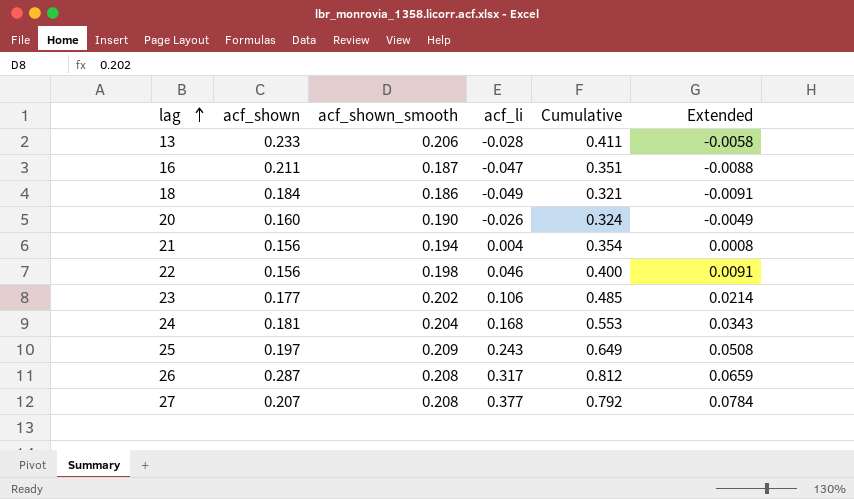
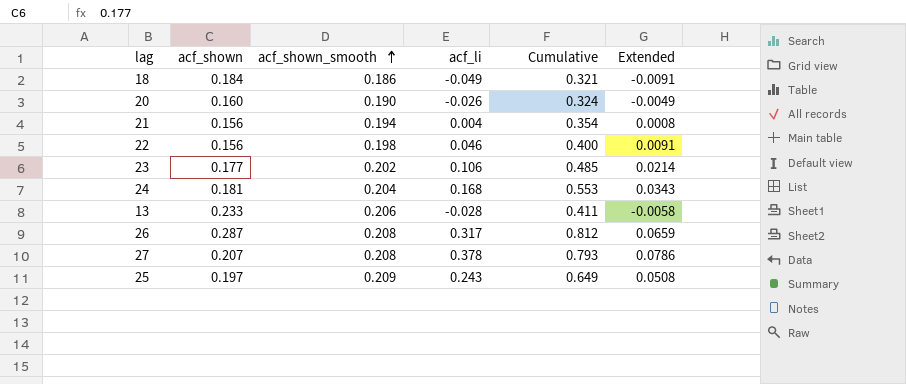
row order: lag ascending -> acf_shown_smooth ascending
row 16: 0.211 | 0.187 | -0.047 | 0.351 | -0.0088 -> none
27 | acf_li: 0.377 -> 0.378
27 | Cumulative: 0.792 -> 0.793
27 | Extended: 0.0784 -> 0.0786

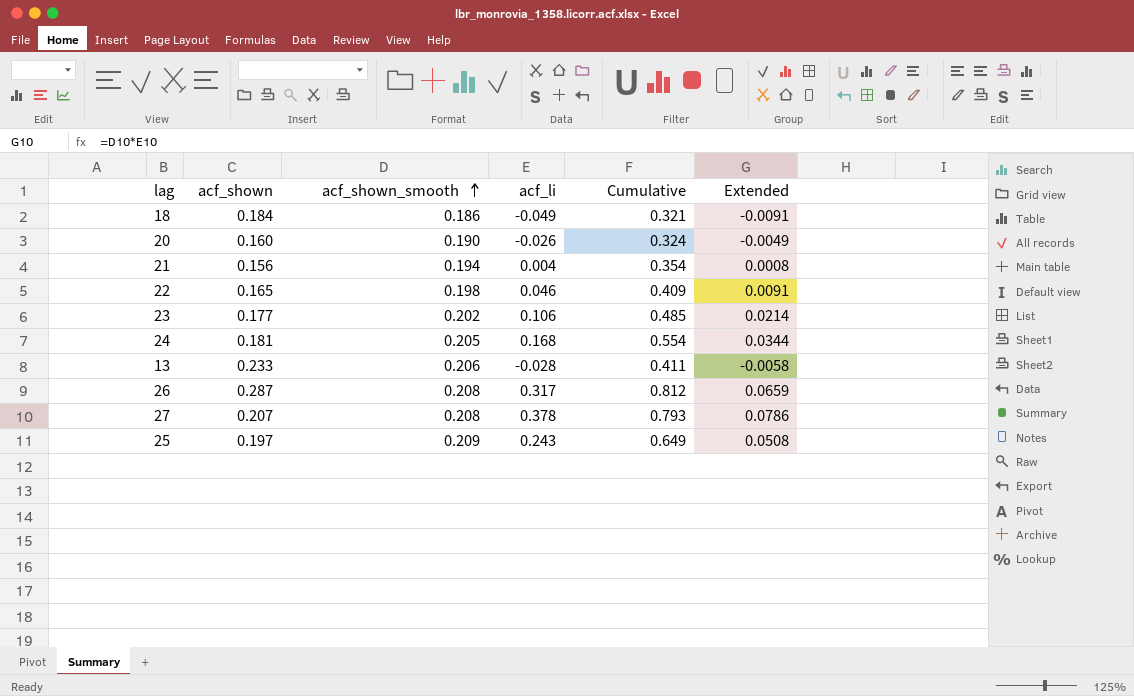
22 | acf_shown: 0.156 -> 0.165
22 | Cumulative: 0.400 -> 0.409
24 | acf_shown_smooth: 0.204 -> 0.205
24 | Cumulative: 0.553 -> 0.554
24 | Extended: 0.0343 -> 0.0344

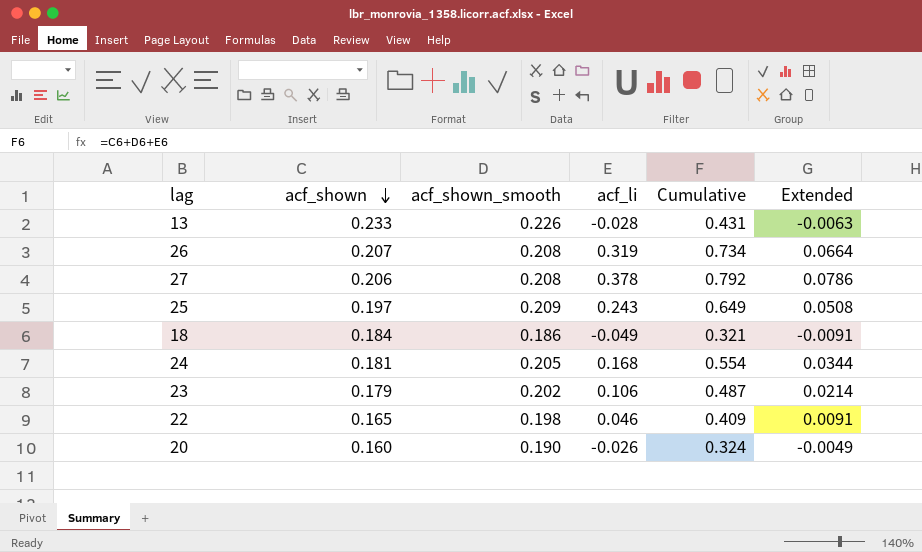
row order: acf_shown_smooth ascending -> acf_shown descending
row 21: 0.156 | 0.194 | 0.004 | 0.354 | 0.0008 -> none
13 | acf_shown_smooth: 0.206 -> 0.226
13 | Cumulative: 0.411 -> 0.431
13 | Extended: -0.0058 -> -0.0063
26 | acf_shown: 0.287 -> 0.207
26 | acf_li: 0.317 -> 0.319
26 | Cumulative: 0.812 -> 0.734
26 | Extended: 0.0659 -> 0.0664
27 | acf_shown: 0.207 -> 0.206
27 | Cumulative: 0.793 -> 0.792
23 | acf_shown: 0.177 -> 0.179
23 | Cumulative: 0.485 -> 0.487

